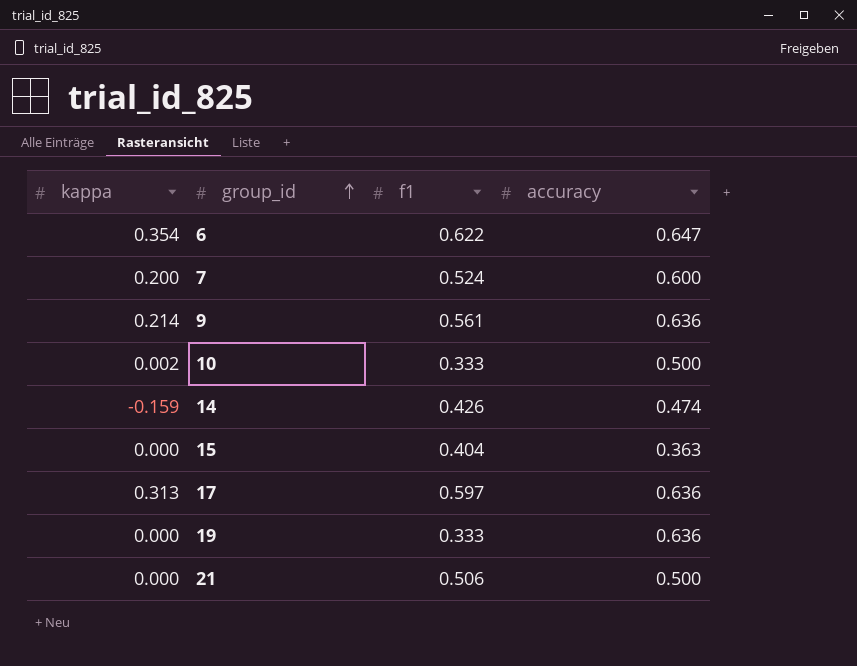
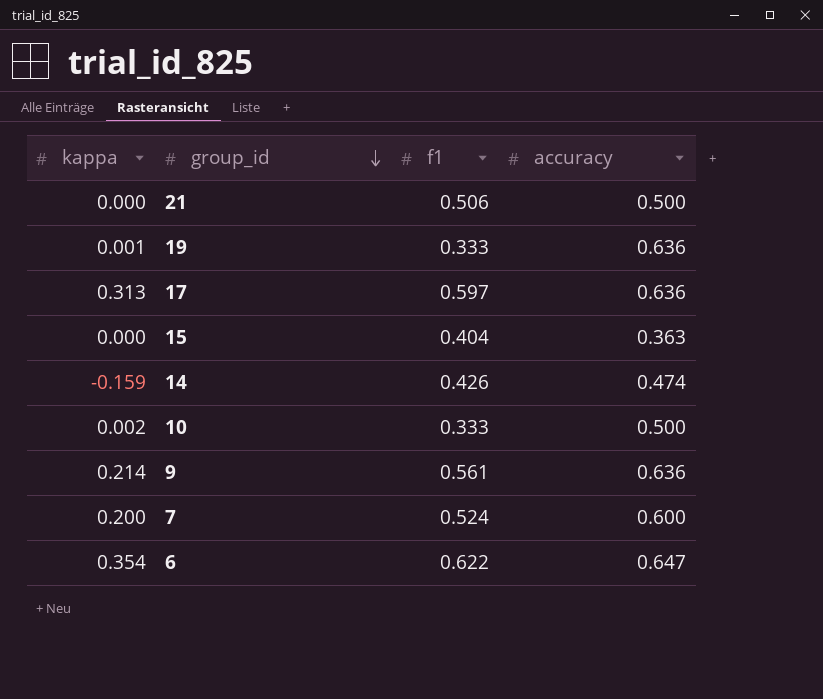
row order: group_id ascending -> group_id descending
19 | kappa: 0.000 -> 0.001

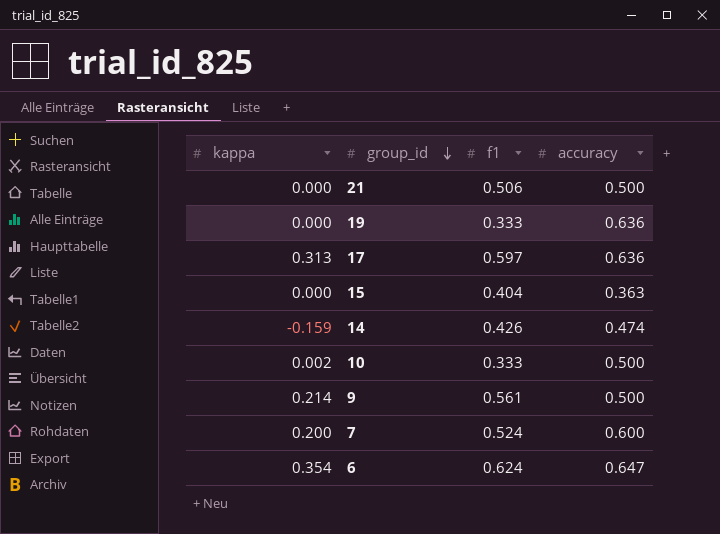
19 | kappa: 0.001 -> 0.000
9 | accuracy: 0.636 -> 0.500
6 | f1: 0.622 -> 0.624

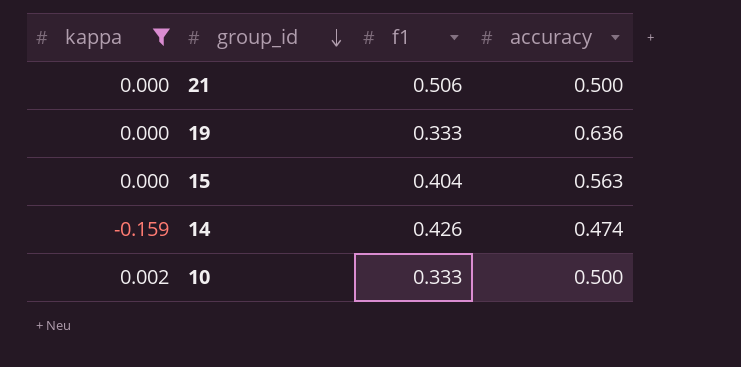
filter: none -> kappa <= 0.002
15 | accuracy: 0.363 -> 0.563

